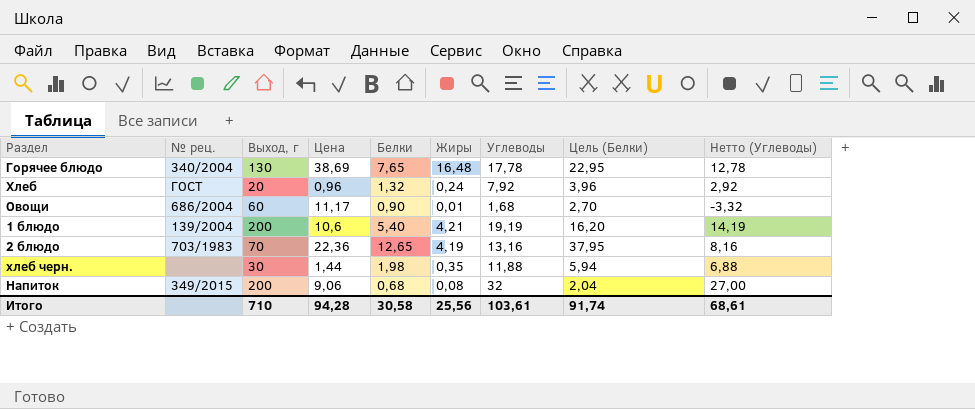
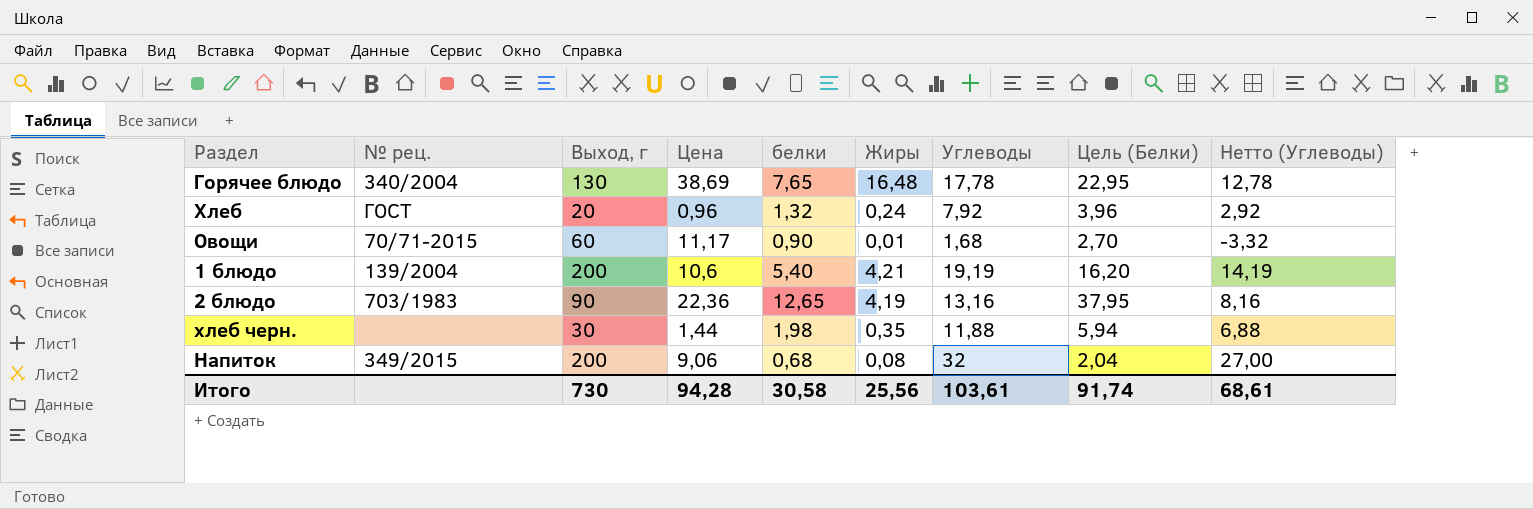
column name: Белки -> белки
Овощи | № рец.: 686/2004 -> 70/71-2015
2 блюдо | Выход, г: 70 -> 90
Итого | Выход, г: 710 -> 730

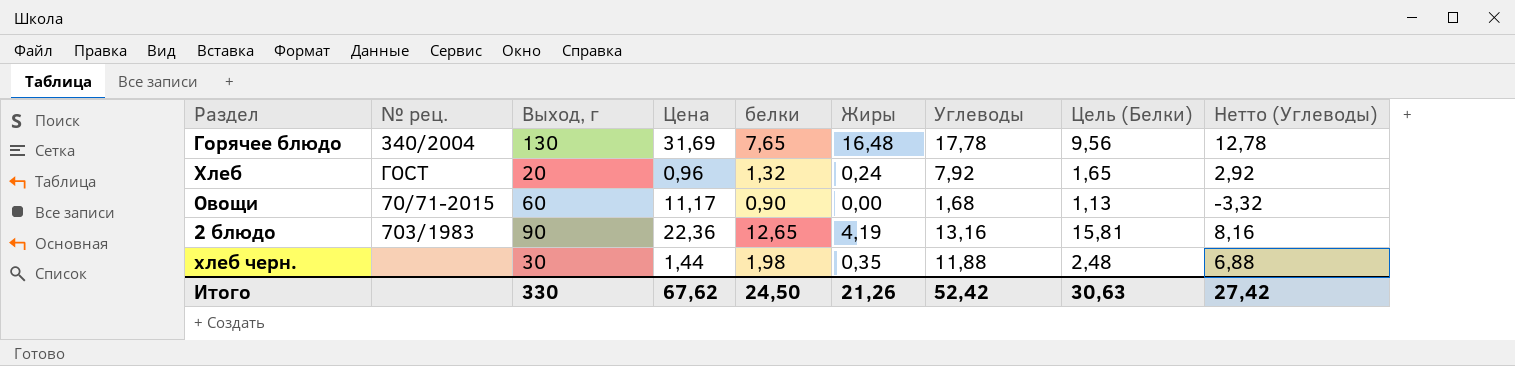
column Цель (Белки) | formula: [белки] * 3 -> [белки] * 1,25
row 1 блюдо: 139/2004 | 200 | 10,6 | 5,40 | 4,21 | 19,19 | 16,20 | 14,19 -> none
row Напиток: 349/2015 | 200 | 9,06 | 0,68 | 0,08 | 32 | 2,04 | 27,00 -> none
Горячее блюдо | Цена: 38,69 -> 31,69
Овощи | Жиры: 0,01 -> 0,00
Итого | Выход, г: 730 -> 330
Итого | Цена: 94,28 -> 67,62
Итого | белки: 30,58 -> 24,50
Итого | Жиры: 25,56 -> 21,26
Итого | Углеводы: 103,61 -> 52,42
Итого | Цель (Белки): 91,74 -> 30,63
Итого | Нетто (Углеводы): 68,61 -> 27,42

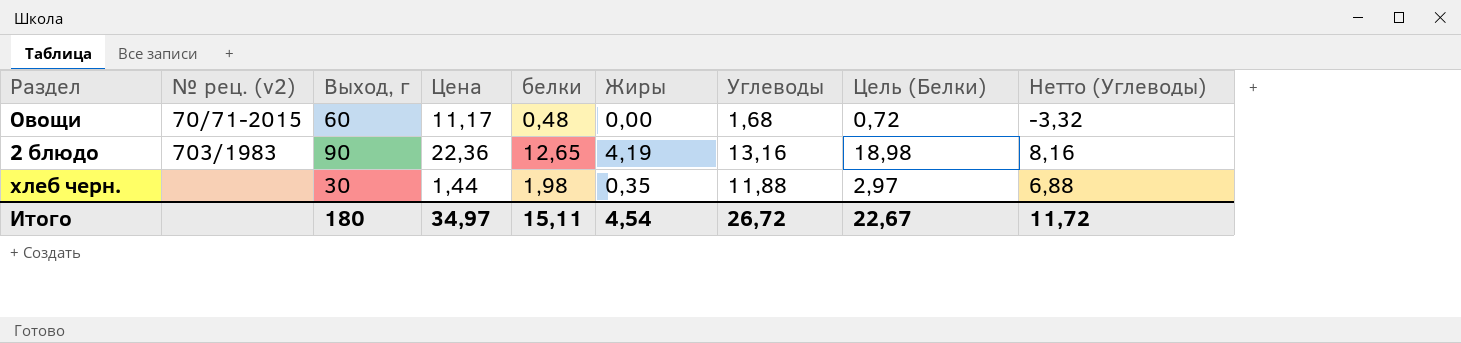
column name: № рец. -> № рец. (v2)
column Цель (Белки) | formula: [белки] * 1,25 -> [белки] * 1,5
row Горячее блюдо: 340/2004 | 130 | 31,69 | 7,65 | 16,48 | 17,78 | 9,56 | 12,78 -> none
row Хлеб: ГОСТ | 20 | 0,96 | 1,32 | 0,24 | 7,92 | 1,65 | 2,92 -> none
Овощи | белки: 0,90 -> 0,48
Итого | Выход, г: 330 -> 180
Итого | Цена: 67,62 -> 34,97
Итого | белки: 24,50 -> 15,11
Итого | Жиры: 21,26 -> 4,54
Итого | Углеводы: 52,42 -> 26,72
Итого | Цель (Белки): 30,63 -> 22,67
Итого | Нетто (Углеводы): 27,42 -> 11,72

